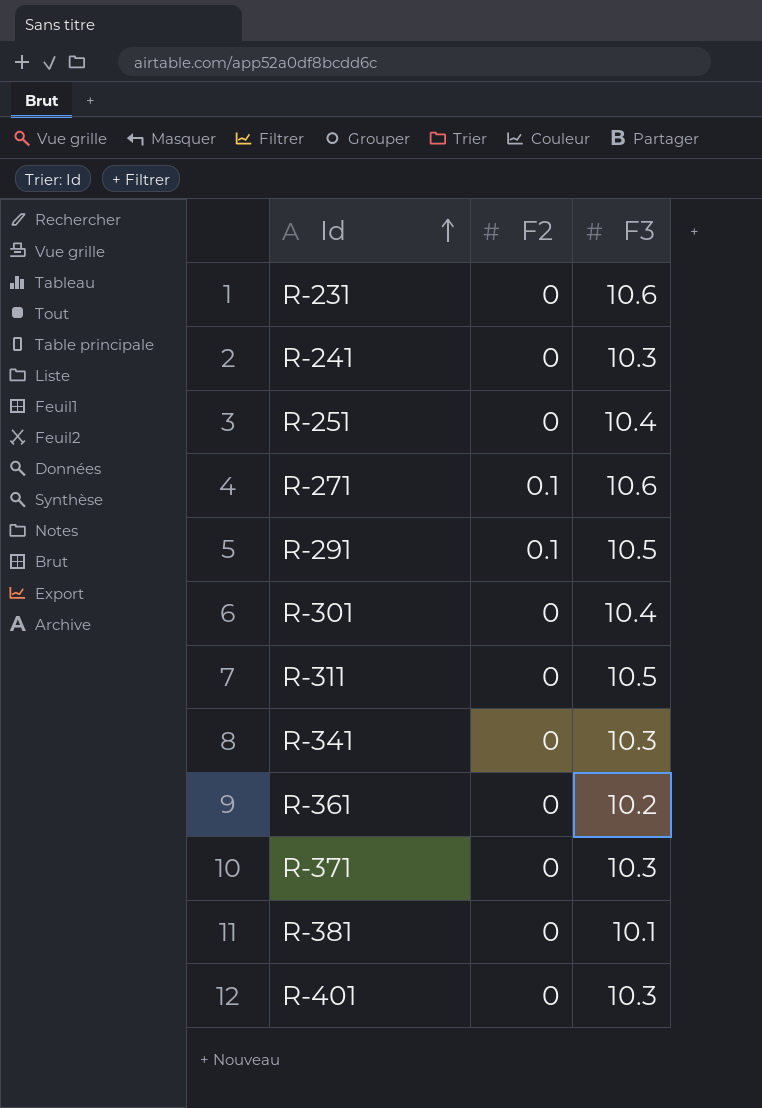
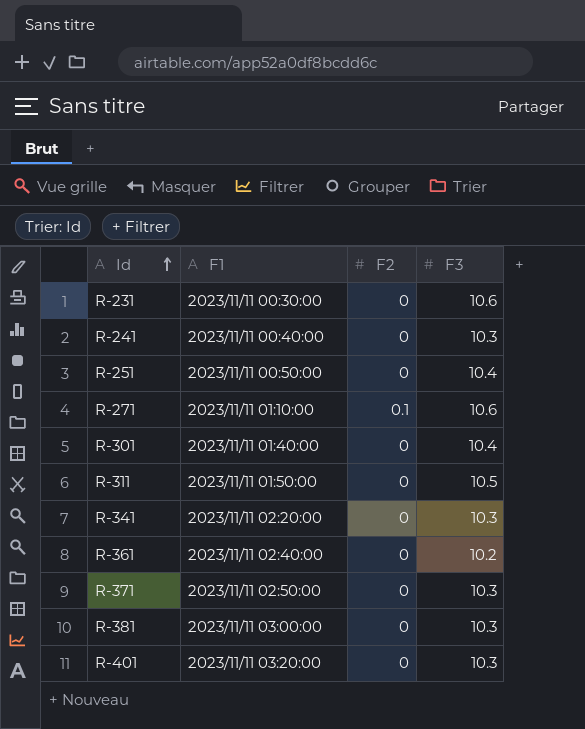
column F1 | position: none -> 2
row R-291: 0.1 | 10.5 -> none
R-381 | F3: 10.1 -> 10.3

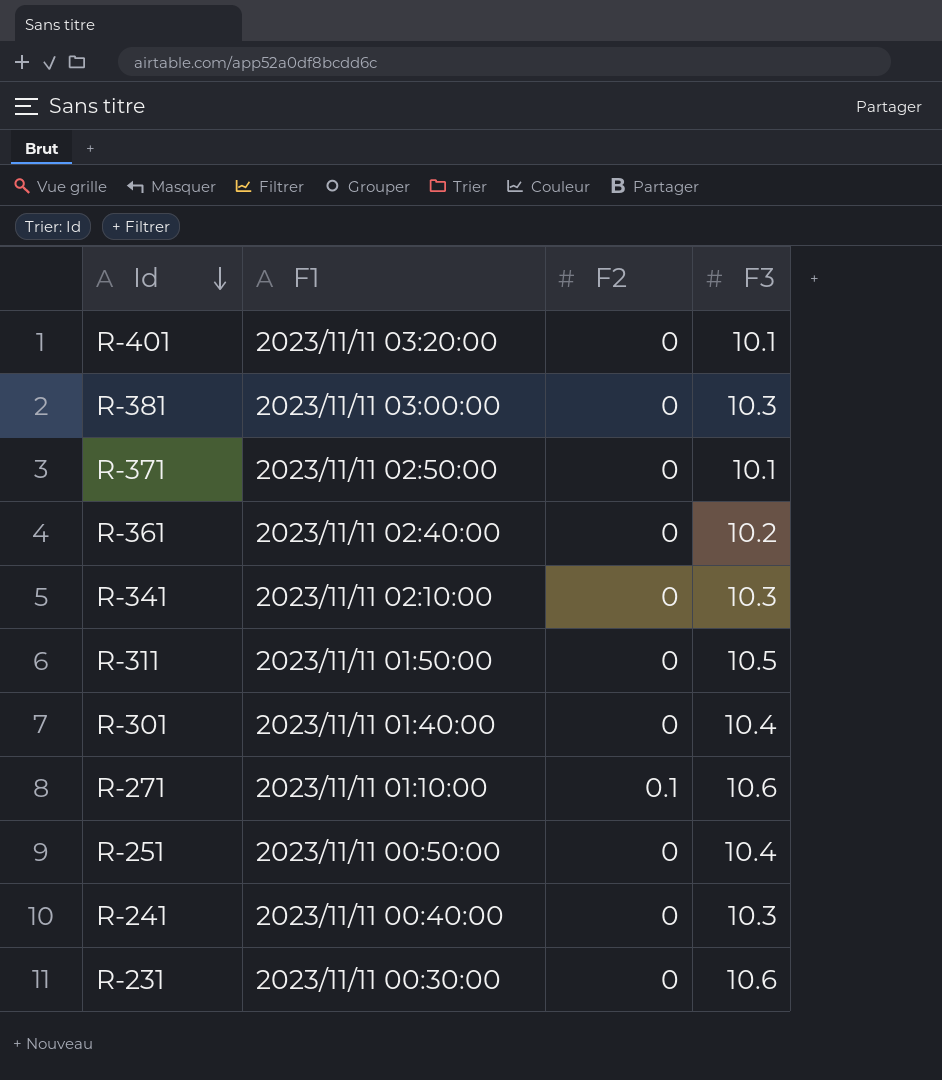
row order: Id ascending -> Id descending
R-401 | F3: 10.3 -> 10.1
R-371 | F3: 10.3 -> 10.1
R-341 | F1: 2023/11/11 02:20:00 -> 2023/11/11 02:10:00

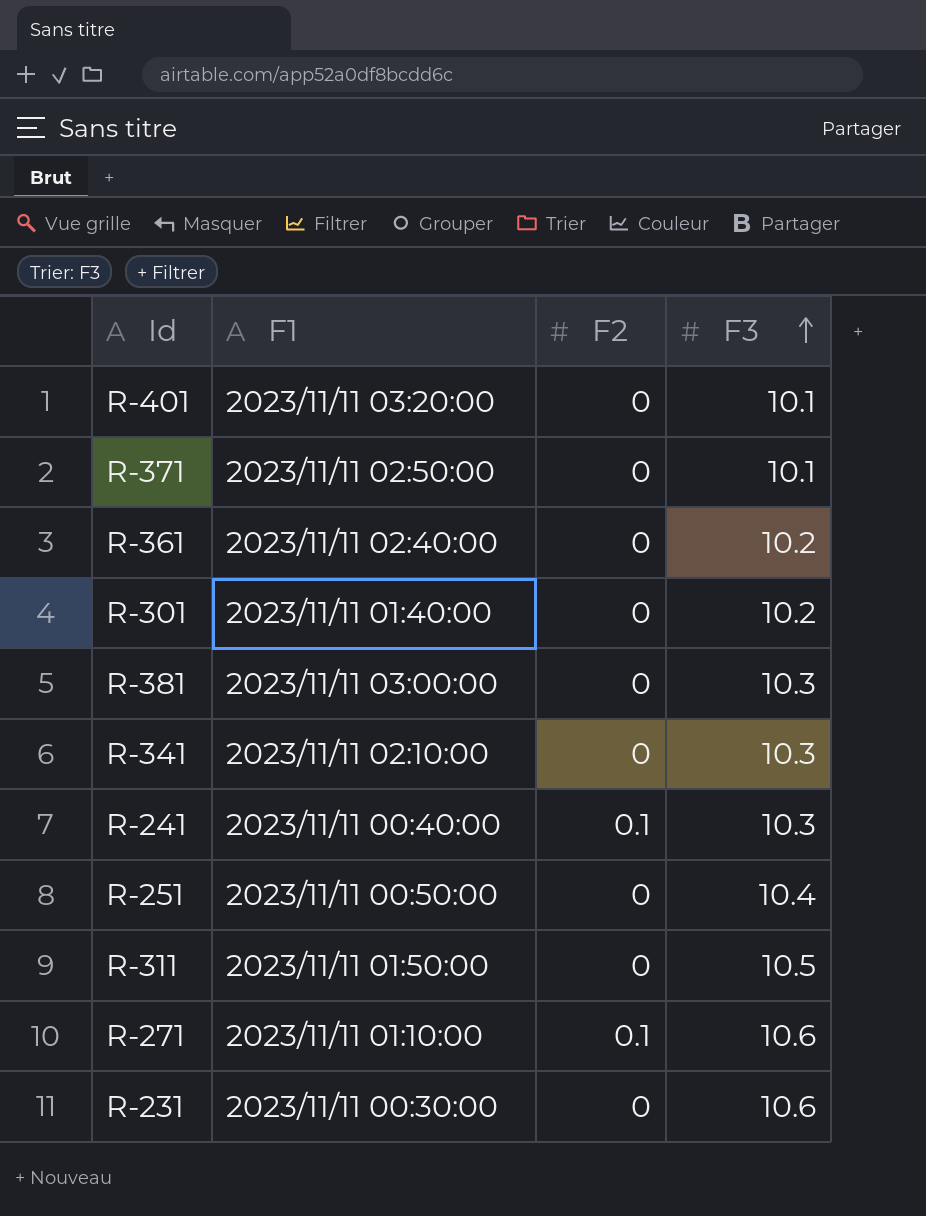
row order: Id descending -> F3 ascending
R-301 | F3: 10.4 -> 10.2
R-241 | F2: 0 -> 0.1

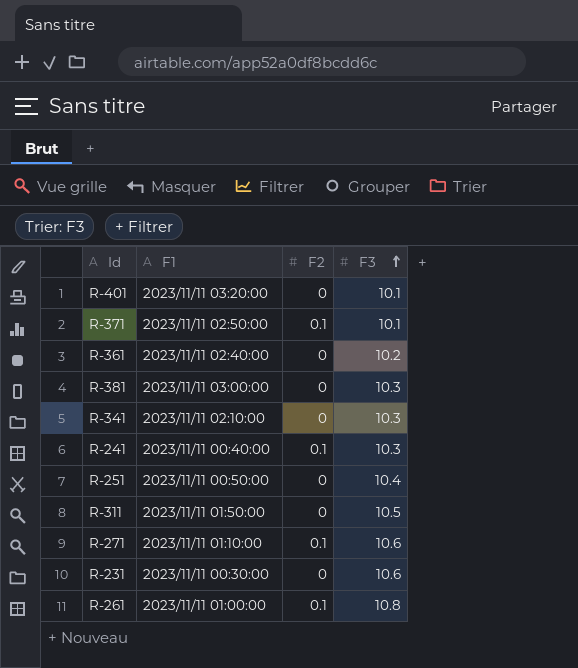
row R-301: 2023/11/11 01:40:00 | 0 | 10.2 -> none
R-371 | F2: 0 -> 0.1
row R-261: none -> 2023/11/11 01:00:00 | 0.1 | 10.8

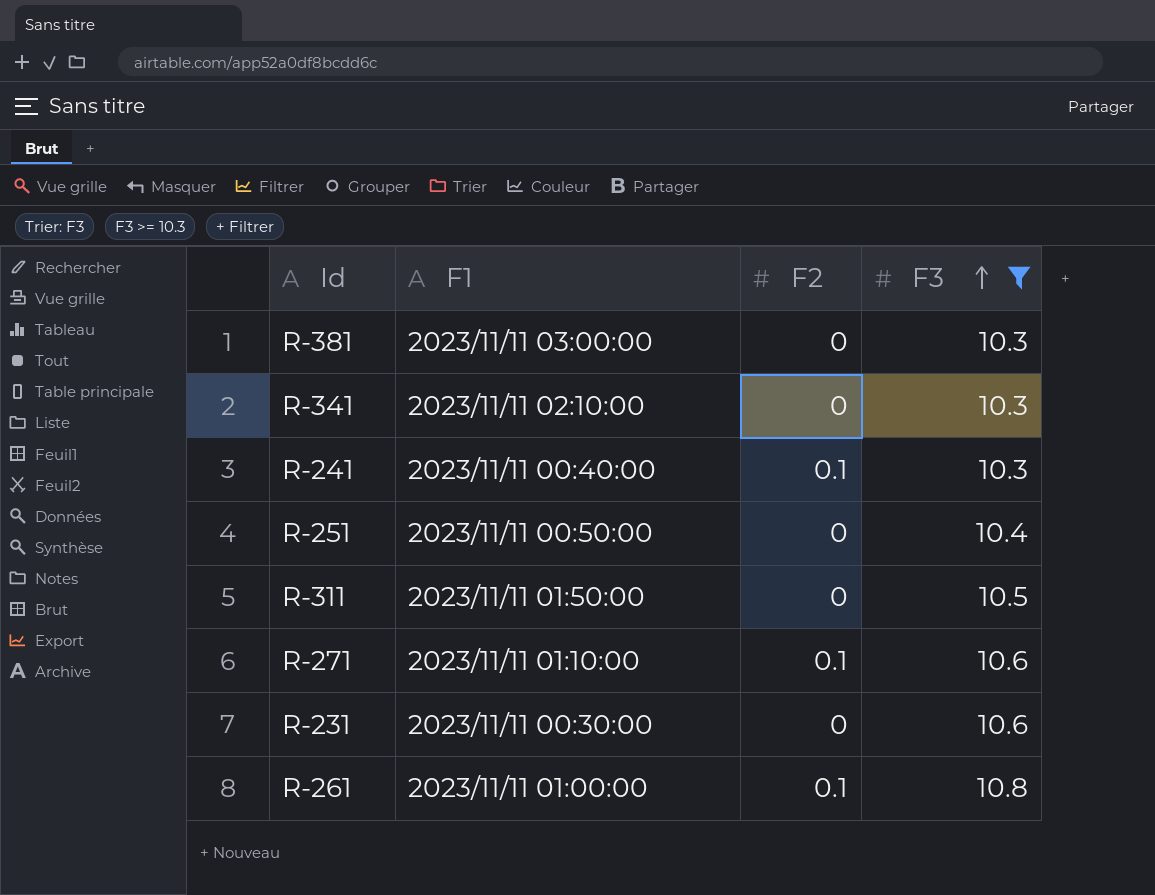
filter: none -> F3 >= 10.3

